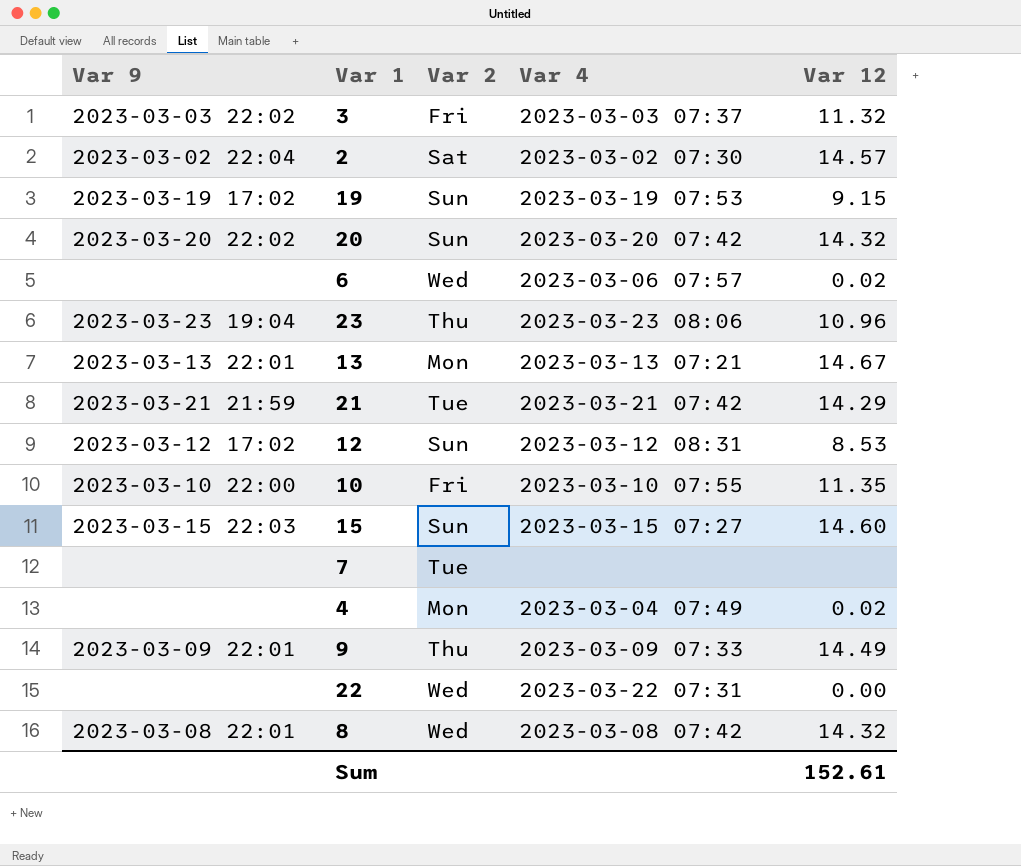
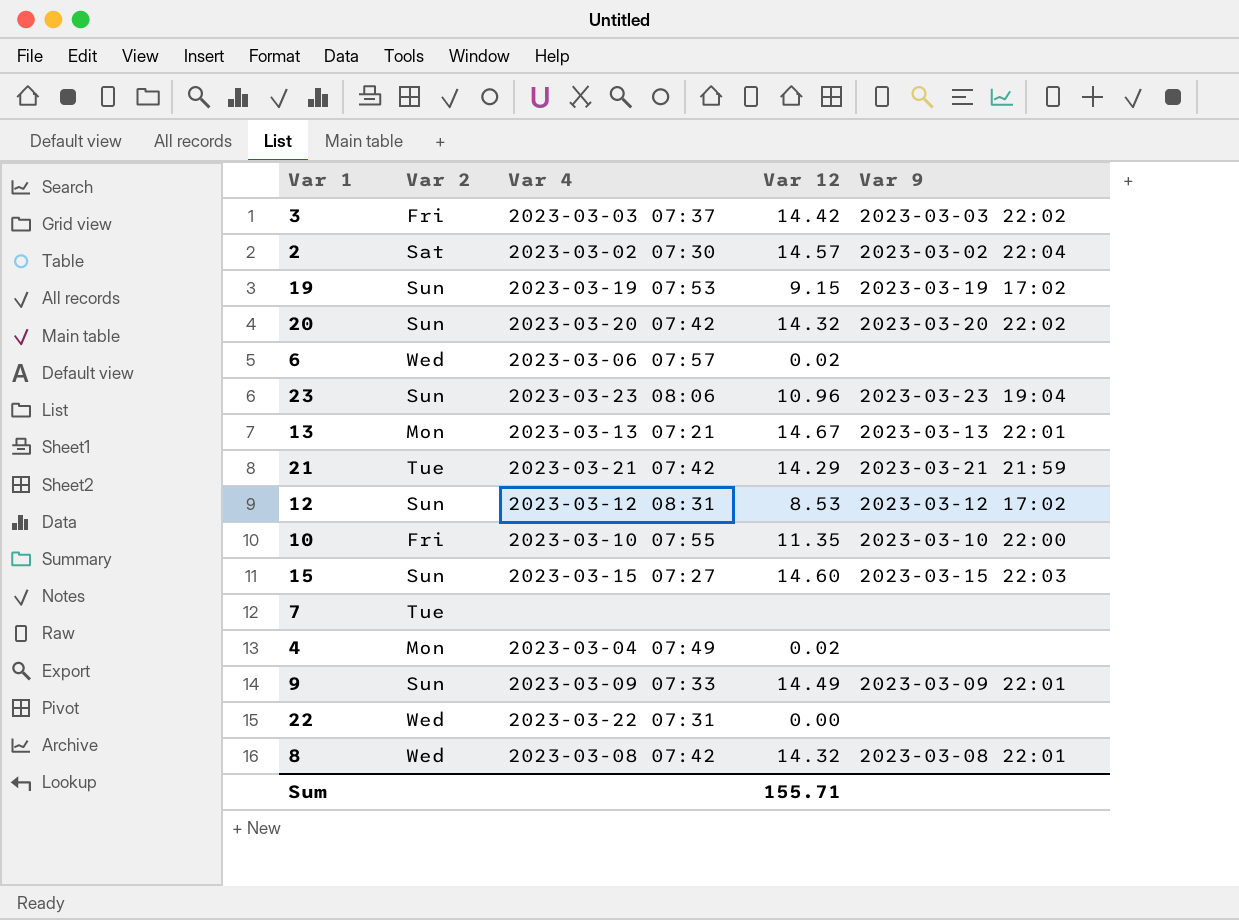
column Var 9 | position: 1 -> 5
3 | Var 12: 11.32 -> 14.42
23 | Var 2: Thu -> Sun
9 | Var 2: Thu -> Sun
Sum | Var 12: 152.61 -> 155.71

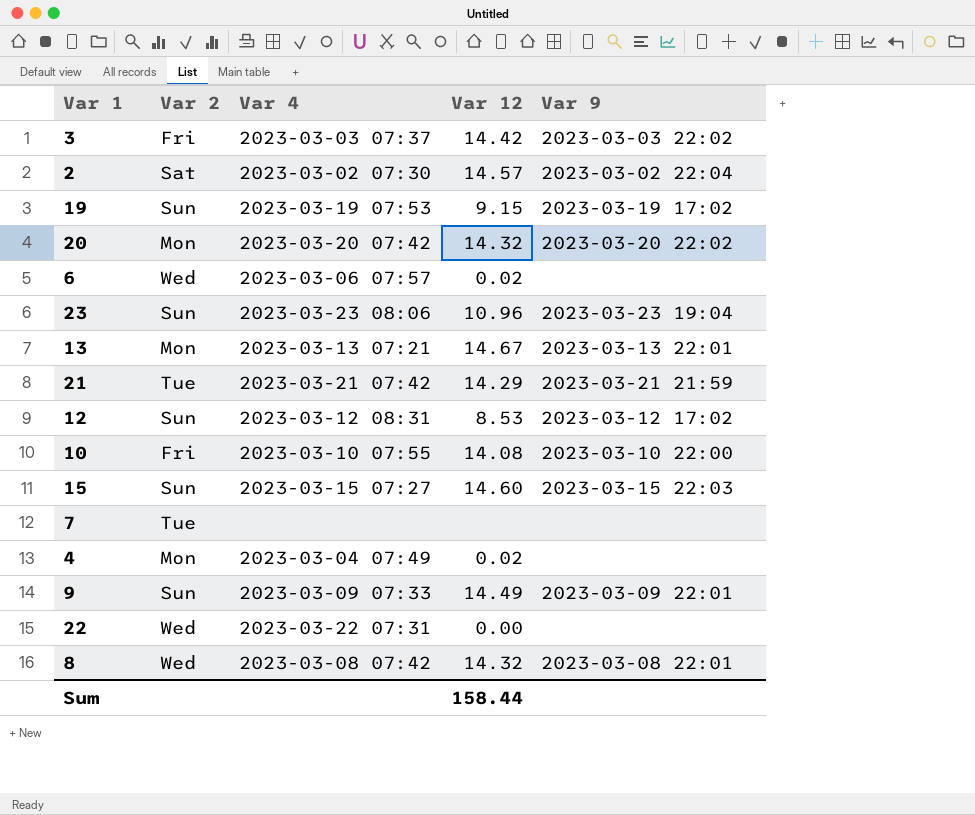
20 | Var 2: Sun -> Mon
10 | Var 12: 11.35 -> 14.08
Sum | Var 12: 155.71 -> 158.44

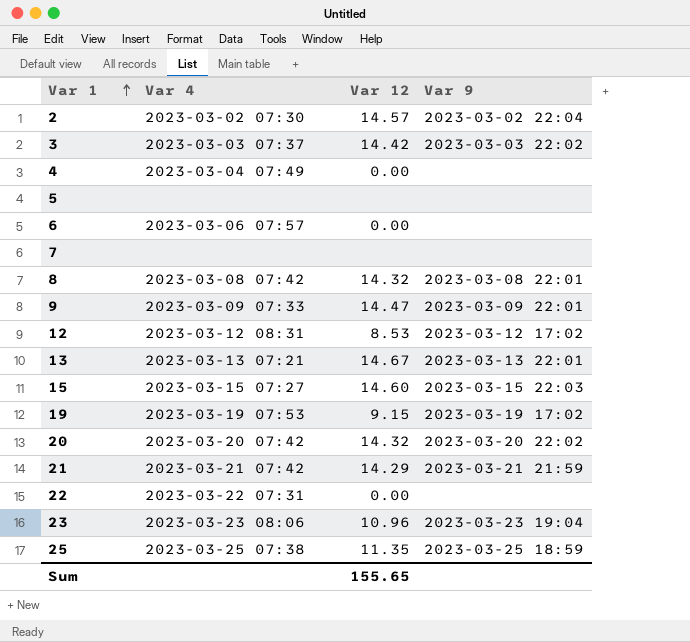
row order: none -> Var 1 ascending
column Var 2 | position: 2 -> none
row 10: Fri | 2023-03-10 07:55 | 14.08 | 2023-03-10 22:00 -> none
4 | Var 12: 0.02 -> 0.00
row 5: none -> none | none | none
6 | Var 12: 0.02 -> 0.00
9 | Var 12: 14.49 -> 14.47
row 25: none -> 2023-03-25 07:38 | 11.35 | 2023-03-25 18:59
Sum | Var 12: 158.44 -> 155.65

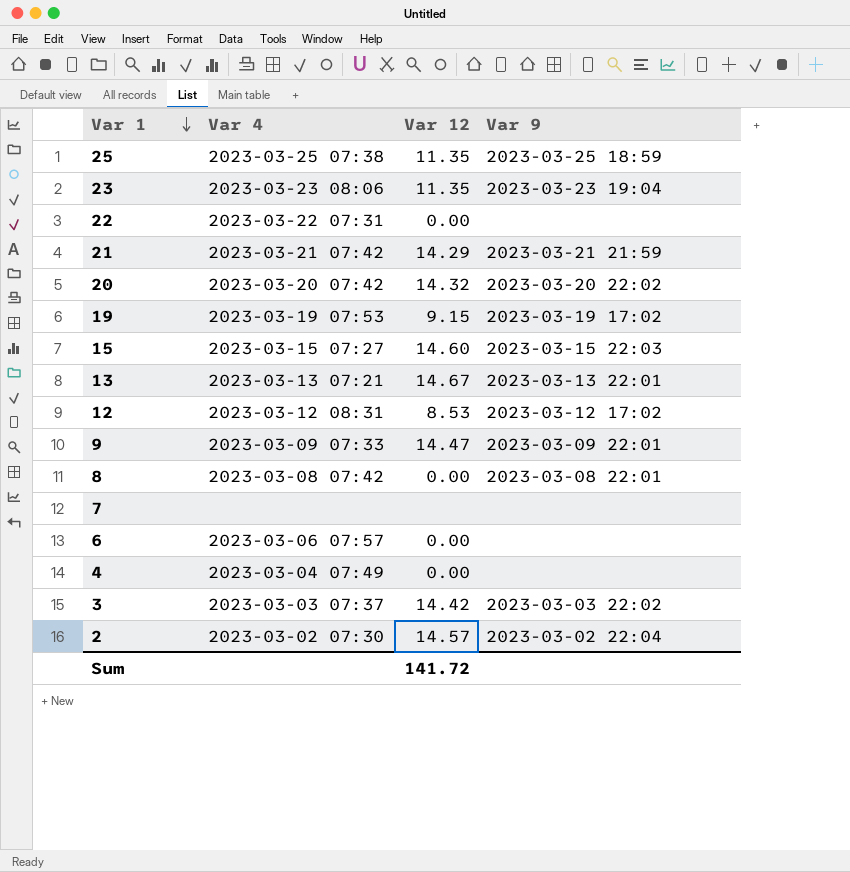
row order: Var 1 ascending -> Var 1 descending
row 5: none | none | none -> none
23 | Var 12: 10.96 -> 11.35
8 | Var 12: 14.32 -> 0.00
Sum | Var 12: 155.65 -> 141.72

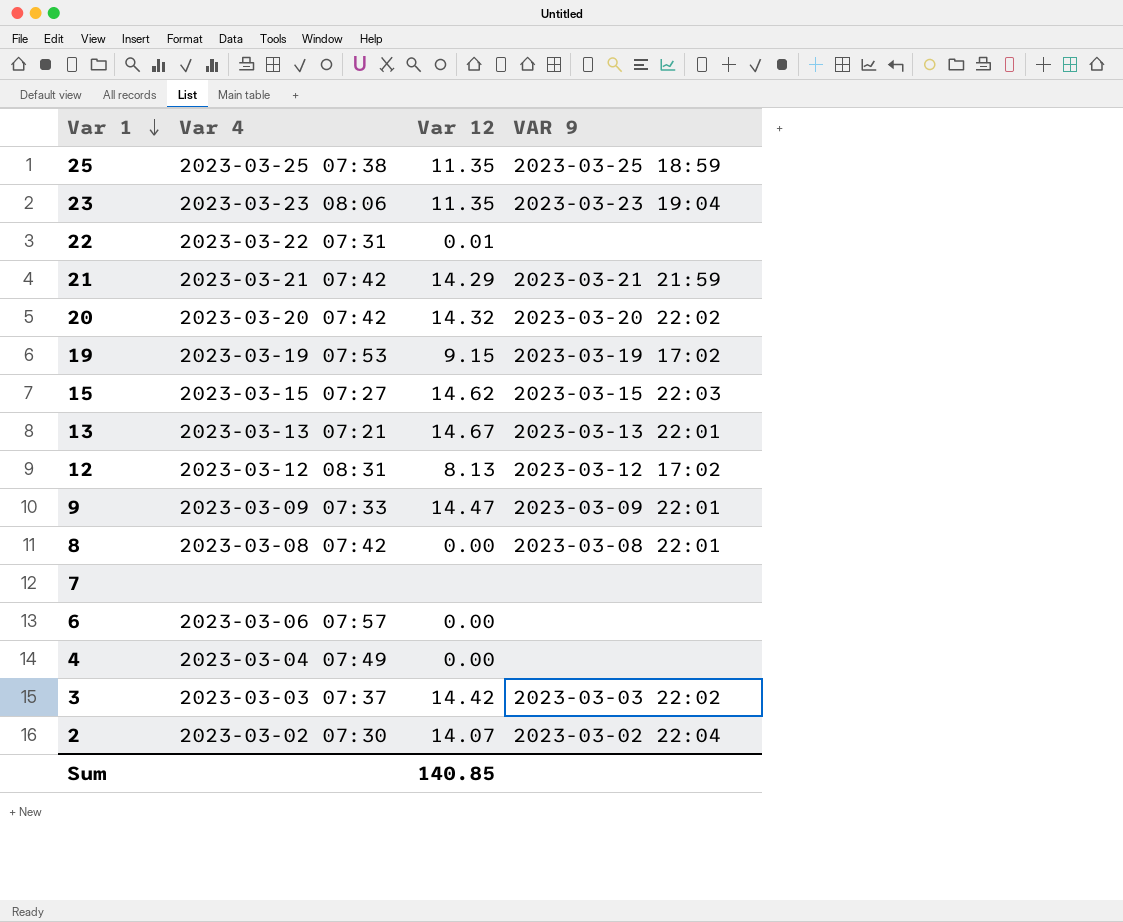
column name: Var 9 -> VAR 9
22 | Var 12: 0.00 -> 0.01
15 | Var 12: 14.60 -> 14.62
12 | Var 12: 8.53 -> 8.13
2 | Var 12: 14.57 -> 14.07
Sum | Var 12: 141.72 -> 140.85

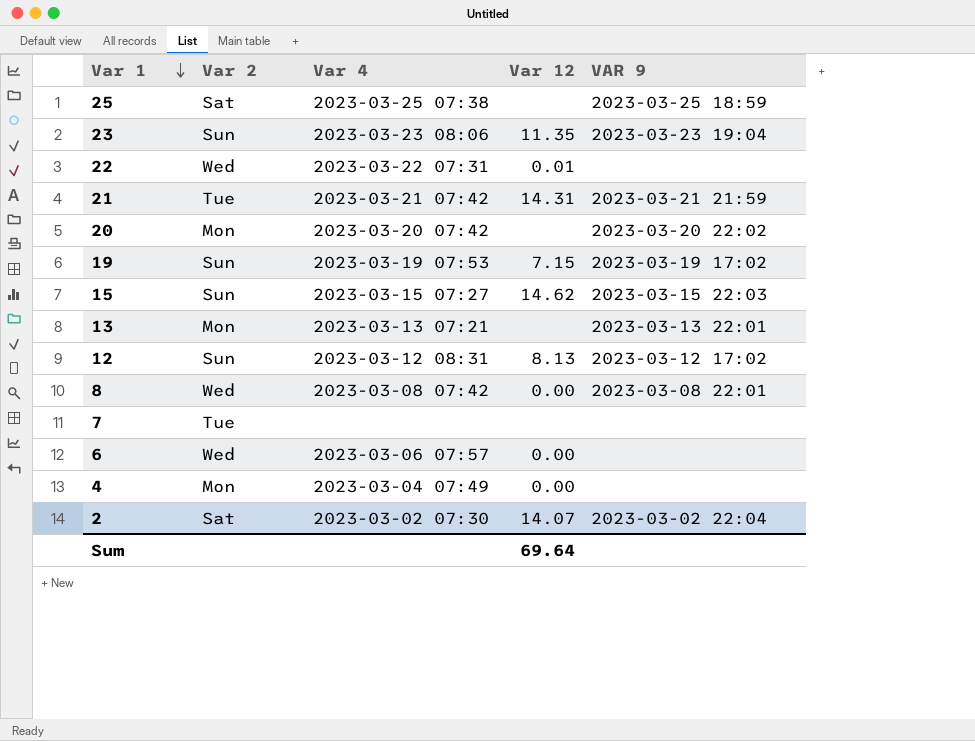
column Var 2 | position: none -> 2
row 9: 2023-03-09 07:33 | 14.47 | 2023-03-09 22:01 -> none
row 3: 2023-03-03 07:37 | 14.42 | 2023-03-03 22:02 -> none
25 | Var 12: 11.35 -> none
21 | Var 12: 14.29 -> 14.31
20 | Var 12: 14.32 -> none
19 | Var 12: 9.15 -> 7.15
13 | Var 12: 14.67 -> none
Sum | Var 12: 140.85 -> 69.64

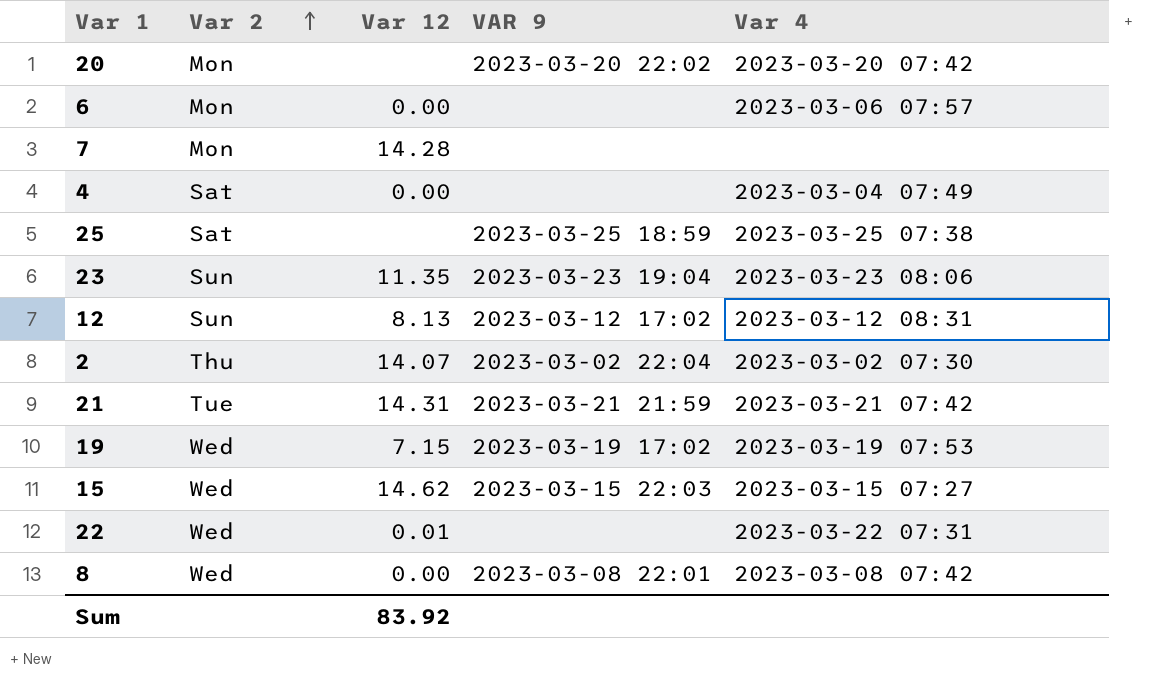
row order: Var 1 descending -> Var 2 ascending
column Var 4 | position: 3 -> 5
row 13: Mon | 2023-03-13 07:21 | none | 2023-03-13 22:01 -> none
6 | Var 2: Wed -> Mon
7 | Var 2: Tue -> Mon
7 | Var 12: none -> 14.28
4 | Var 2: Mon -> Sat
2 | Var 2: Sat -> Thu
19 | Var 2: Sun -> Wed
15 | Var 2: Sun -> Wed
Sum | Var 12: 69.64 -> 83.92

